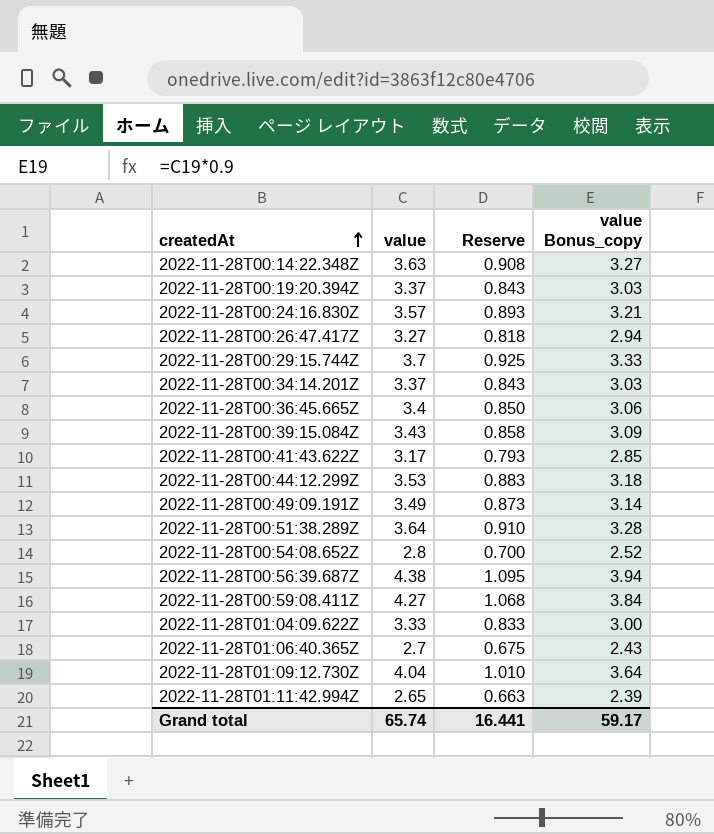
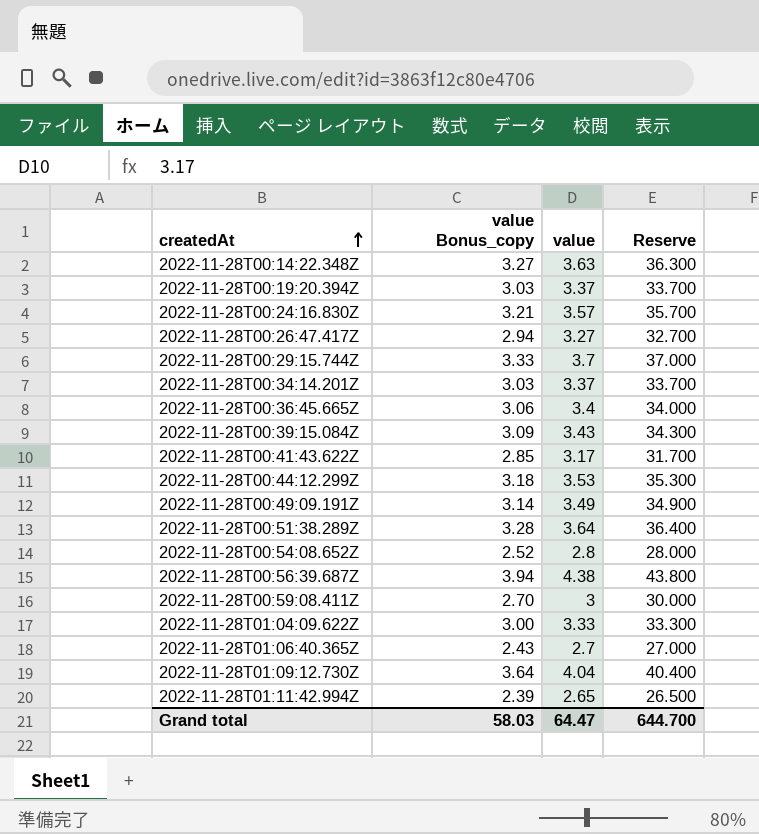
column value Bonus_copy | position: 4 -> 2
column Reserve | formula: [value] * 0.25 -> [value] * 10
2022-11-28T00:59:08.411Z | value Bonus_copy: 3.84 -> 2.70
2022-11-28T00:59:08.411Z | value: 4.27 -> 3
Grand total | value Bonus_copy: 59.17 -> 58.03
Grand total | value: 65.74 -> 64.47
Grand total | Reserve: 16.441 -> 644.700

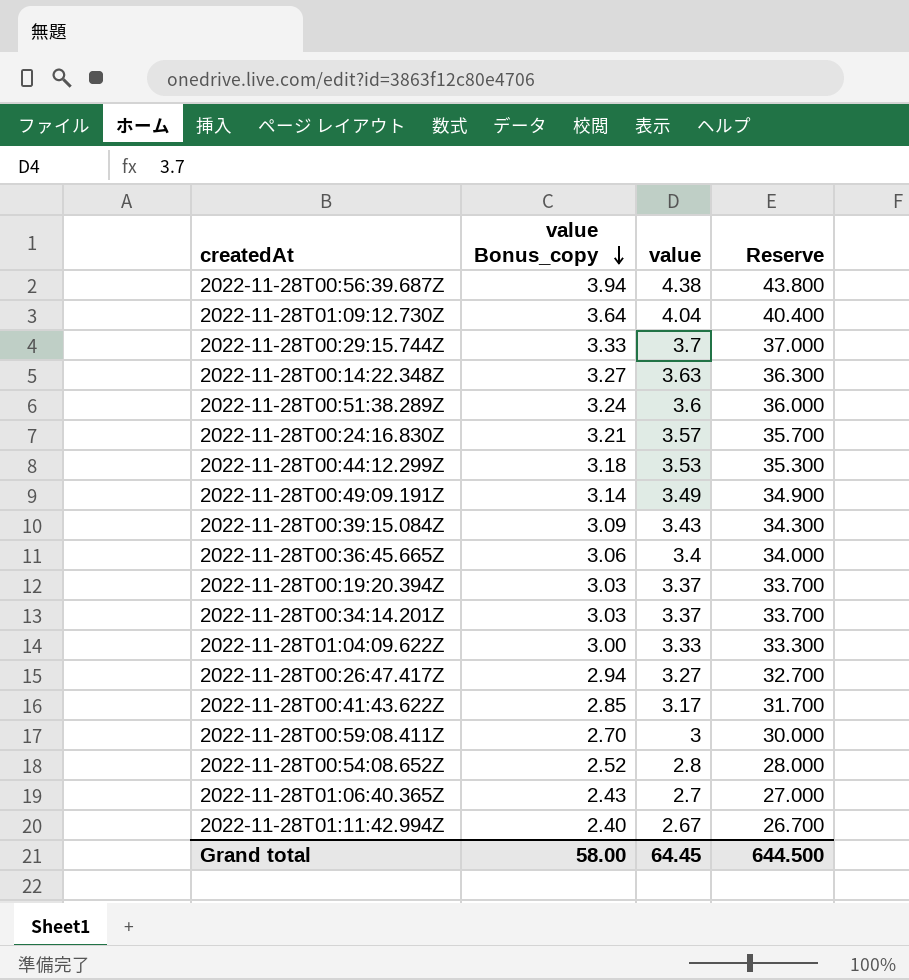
row order: createdAt ascending -> value Bonus_copy descending
2022-11-28T00:51:38.289Z | value Bonus_copy: 3.28 -> 3.24
2022-11-28T00:51:38.289Z | value: 3.64 -> 3.6
2022-11-28T00:51:38.289Z | Reserve: 36.400 -> 36.000
2022-11-28T01:11:42.994Z | value Bonus_copy: 2.39 -> 2.40
2022-11-28T01:11:42.994Z | value: 2.65 -> 2.67
2022-11-28T01:11:42.994Z | Reserve: 26.500 -> 26.700
Grand total | value Bonus_copy: 58.03 -> 58.00
Grand total | value: 64.47 -> 64.45
Grand total | Reserve: 644.700 -> 644.500

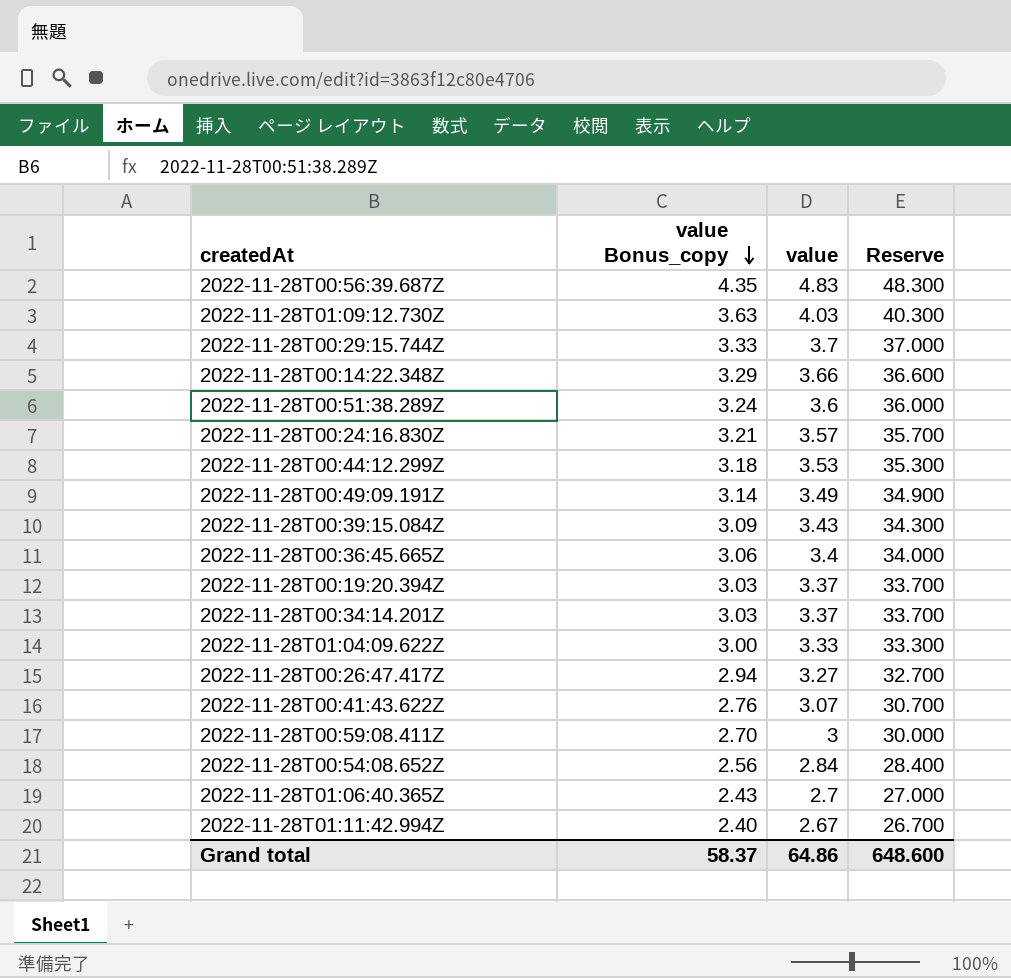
2022-11-28T00:56:39.687Z | value Bonus_copy: 3.94 -> 4.35
2022-11-28T00:56:39.687Z | value: 4.38 -> 4.83
2022-11-28T00:56:39.687Z | Reserve: 43.800 -> 48.300
2022-11-28T01:09:12.730Z | value Bonus_copy: 3.64 -> 3.63
2022-11-28T01:09:12.730Z | value: 4.04 -> 4.03
2022-11-28T01:09:12.730Z | Reserve: 40.400 -> 40.300
2022-11-28T00:14:22.348Z | value Bonus_copy: 3.27 -> 3.29
2022-11-28T00:14:22.348Z | value: 3.63 -> 3.66
2022-11-28T00:14:22.348Z | Reserve: 36.300 -> 36.600
2022-11-28T00:41:43.622Z | value Bonus_copy: 2.85 -> 2.76
2022-11-28T00:41:43.622Z | value: 3.17 -> 3.07
2022-11-28T00:41:43.622Z | Reserve: 31.700 -> 30.700
2022-11-28T00:54:08.652Z | value Bonus_copy: 2.52 -> 2.56
2022-11-28T00:54:08.652Z | value: 2.8 -> 2.84
2022-11-28T00:54:08.652Z | Reserve: 28.000 -> 28.400
Grand total | value Bonus_copy: 58.00 -> 58.37
Grand total | value: 64.45 -> 64.86
Grand total | Reserve: 644.500 -> 648.600

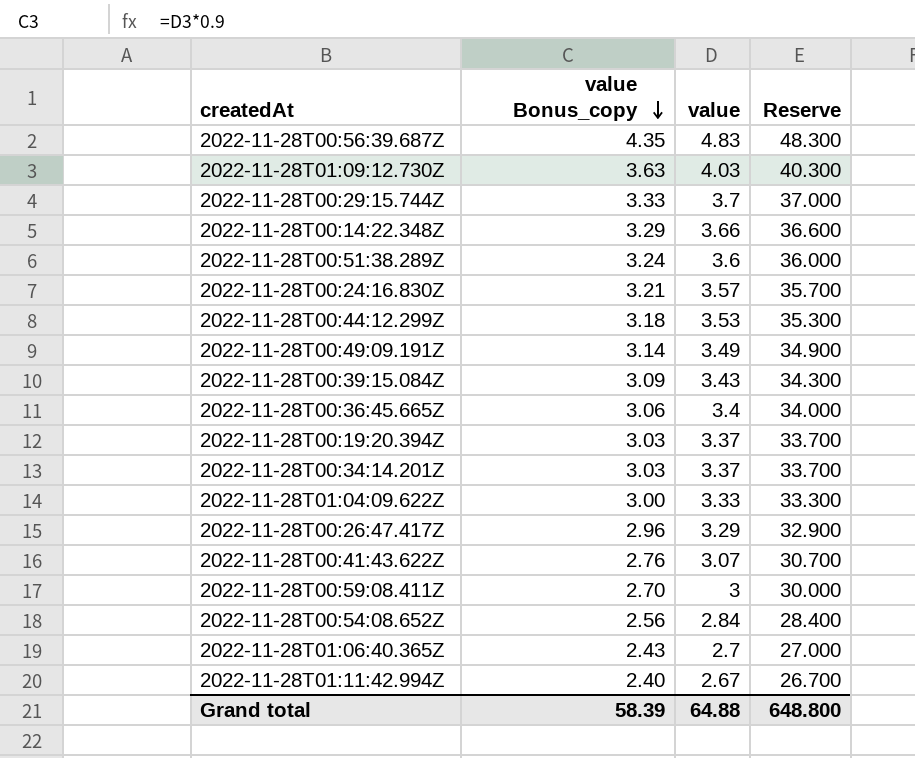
2022-11-28T00:26:47.417Z | value Bonus_copy: 2.94 -> 2.96
2022-11-28T00:26:47.417Z | value: 3.27 -> 3.29
2022-11-28T00:26:47.417Z | Reserve: 32.700 -> 32.900
Grand total | value Bonus_copy: 58.37 -> 58.39
Grand total | value: 64.86 -> 64.88
Grand total | Reserve: 648.600 -> 648.800

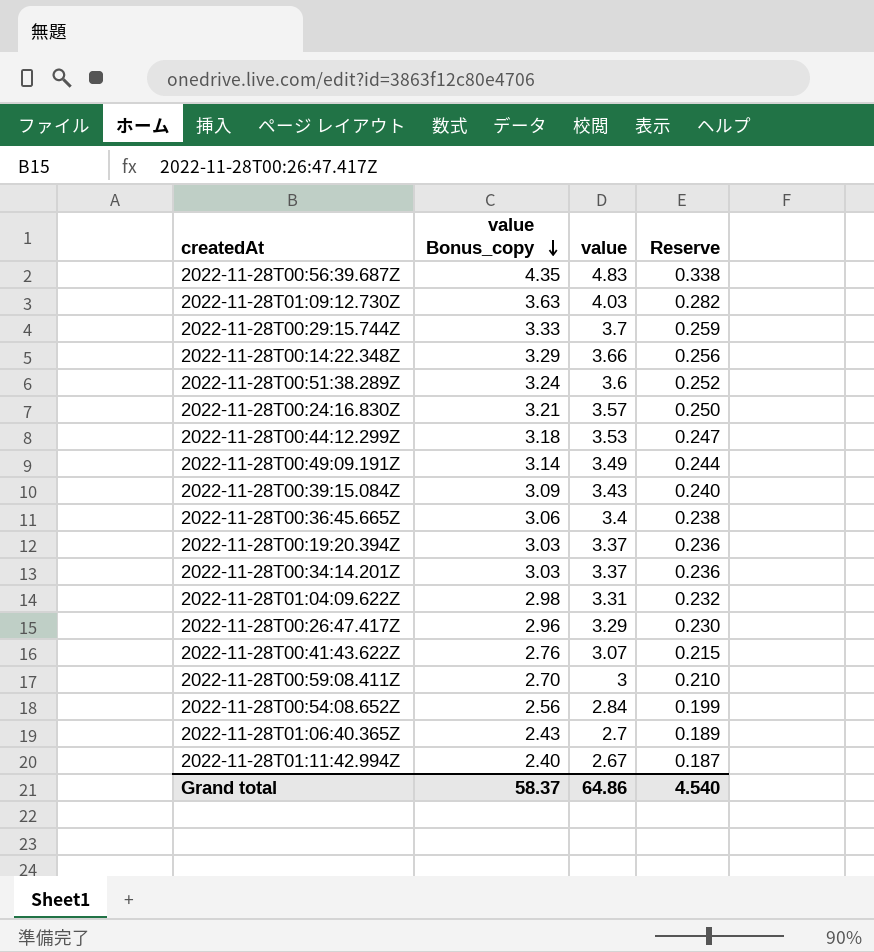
column Reserve | formula: [value] * 10 -> [value] * 0.07
2022-11-28T01:04:09.622Z | value Bonus_copy: 3.00 -> 2.98
2022-11-28T01:04:09.622Z | value: 3.33 -> 3.31
Grand total | value Bonus_copy: 58.39 -> 58.37
Grand total | value: 64.88 -> 64.86
Grand total | Reserve: 648.800 -> 4.540

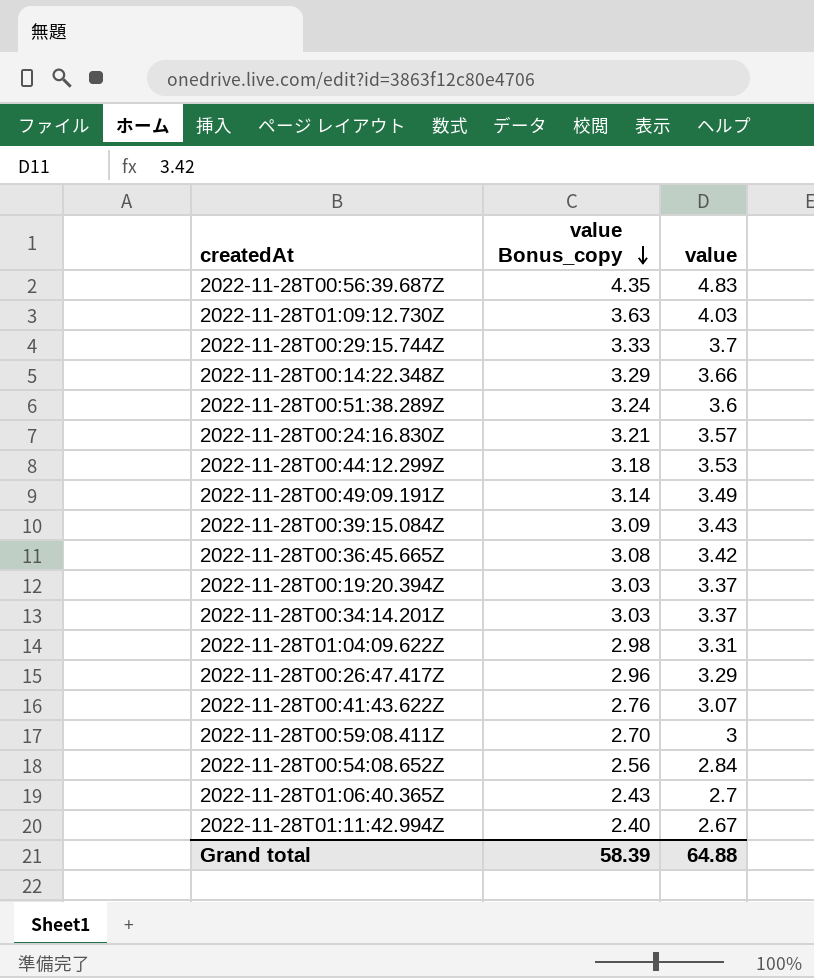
column Reserve | formula: [value] * 0.07 -> none
2022-11-28T00:36:45.665Z | value Bonus_copy: 3.06 -> 3.08
2022-11-28T00:36:45.665Z | value: 3.4 -> 3.42
Grand total | value Bonus_copy: 58.37 -> 58.39
Grand total | value: 64.86 -> 64.88

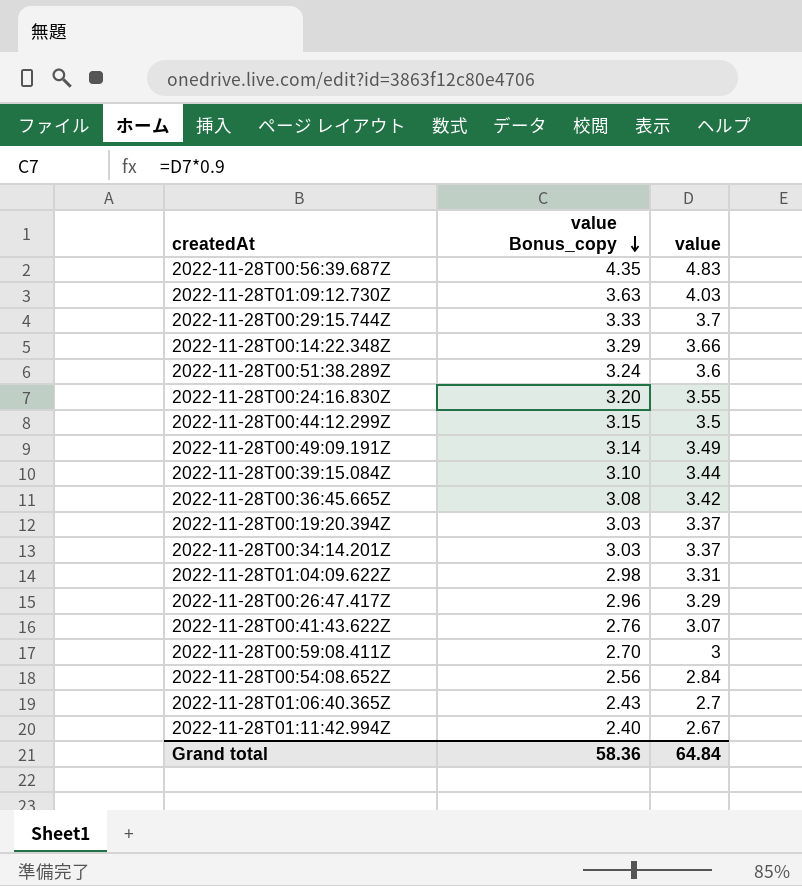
2022-11-28T00:24:16.830Z | value Bonus_copy: 3.21 -> 3.20
2022-11-28T00:24:16.830Z | value: 3.57 -> 3.55
2022-11-28T00:44:12.299Z | value Bonus_copy: 3.18 -> 3.15
2022-11-28T00:44:12.299Z | value: 3.53 -> 3.5
2022-11-28T00:39:15.084Z | value Bonus_copy: 3.09 -> 3.10
2022-11-28T00:39:15.084Z | value: 3.43 -> 3.44
Grand total | value Bonus_copy: 58.39 -> 58.36
Grand total | value: 64.88 -> 64.84

